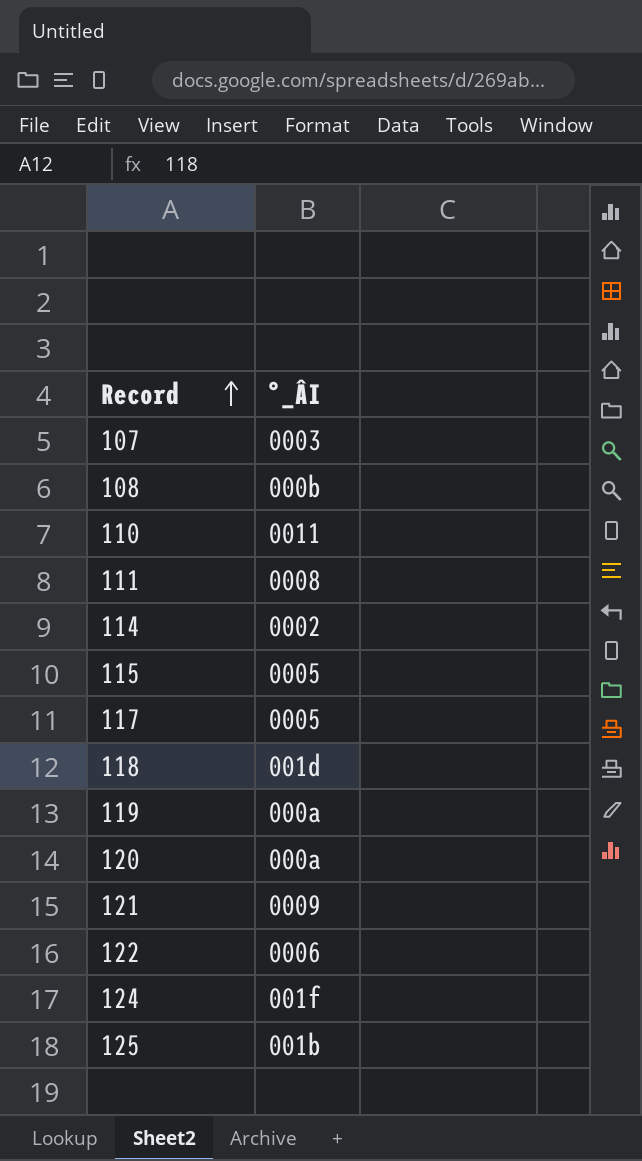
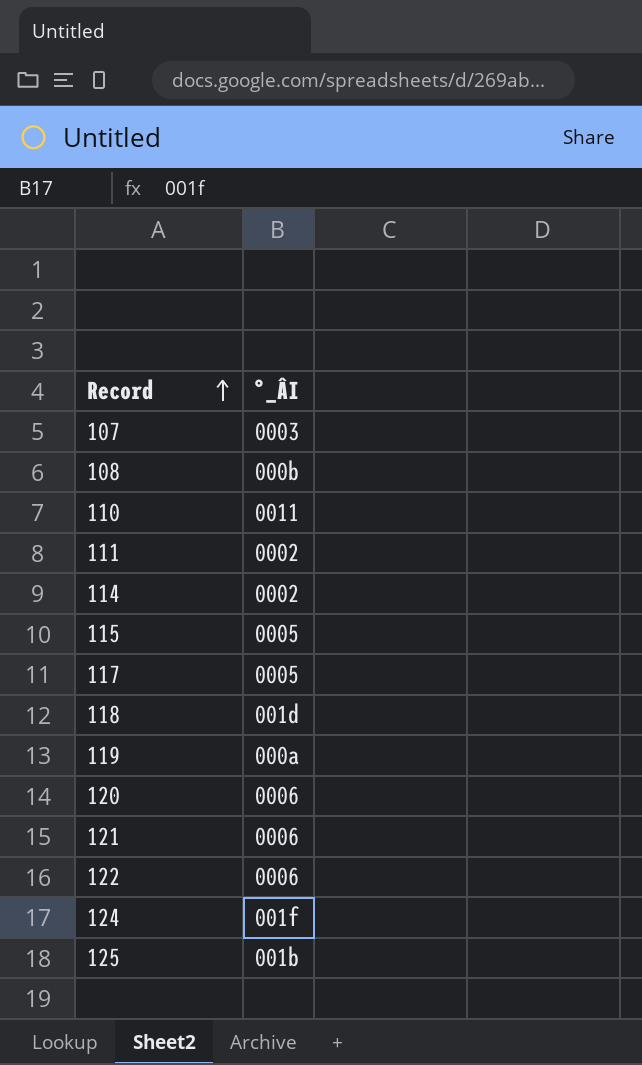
111 | °_ÂI: 0008 -> 0002
120 | °_ÂI: 000a -> 0006
121 | °_ÂI: 0009 -> 0006

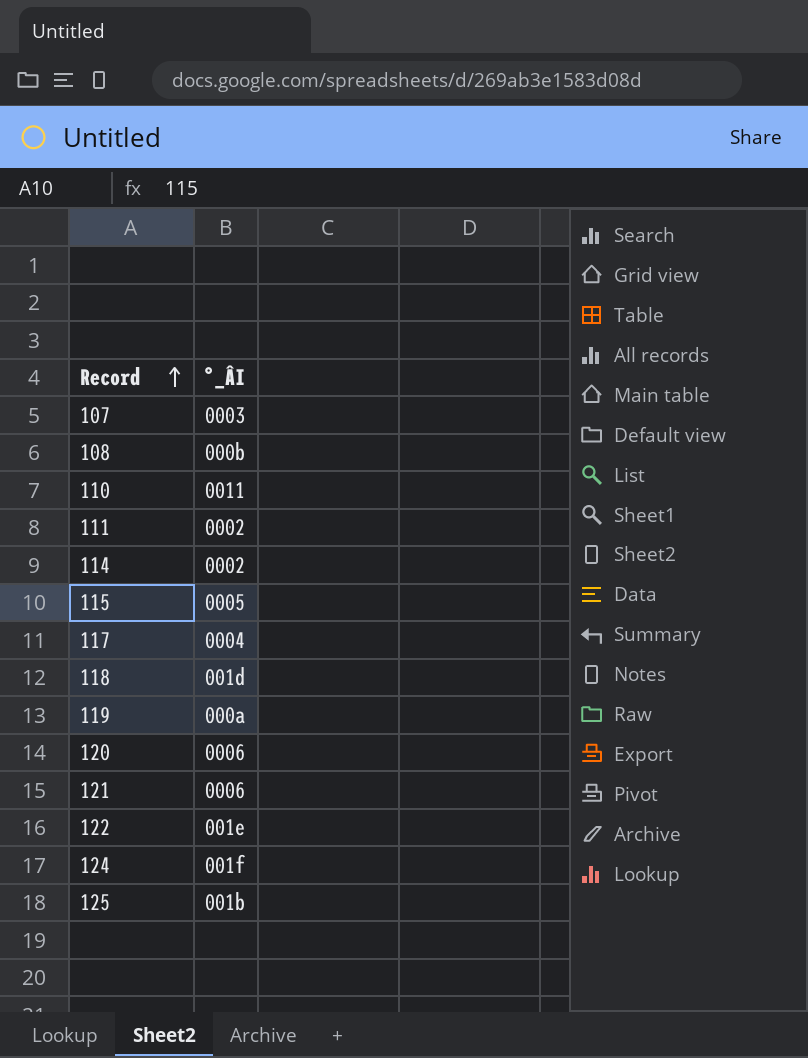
117 | °_ÂI: 0005 -> 0004
122 | °_ÂI: 0006 -> 001e

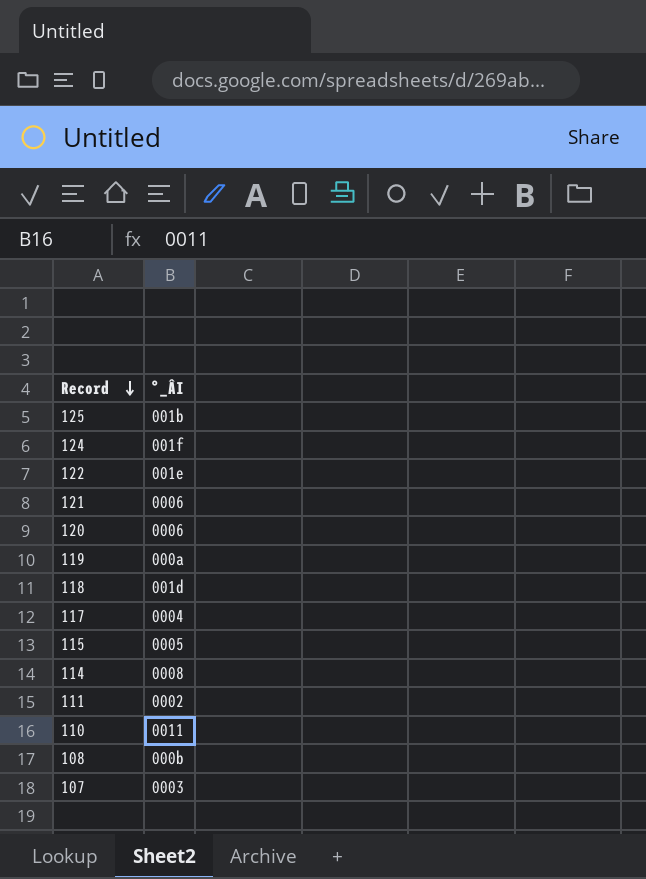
row order: Record ascending -> Record descending
114 | °_ÂI: 0002 -> 0008

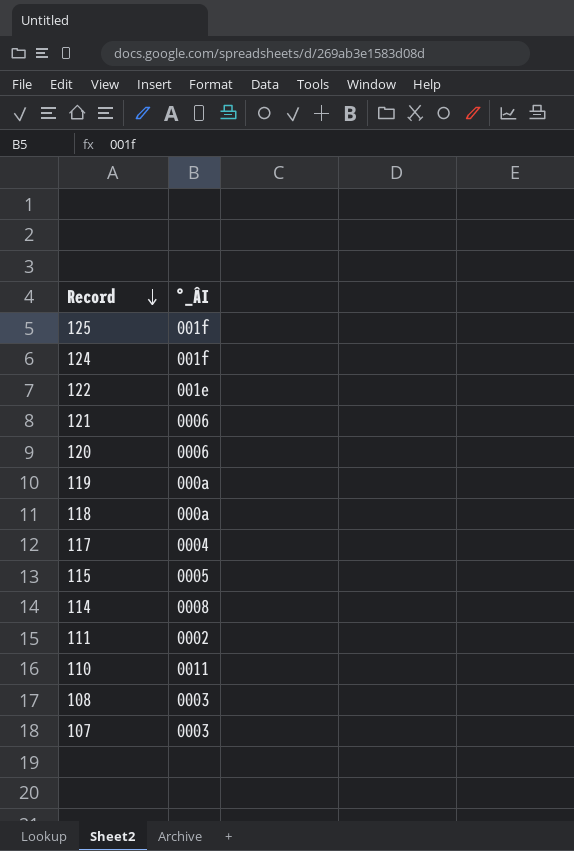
125 | °_ÂI: 001b -> 001f
118 | °_ÂI: 001d -> 000a
108 | °_ÂI: 000b -> 0003

